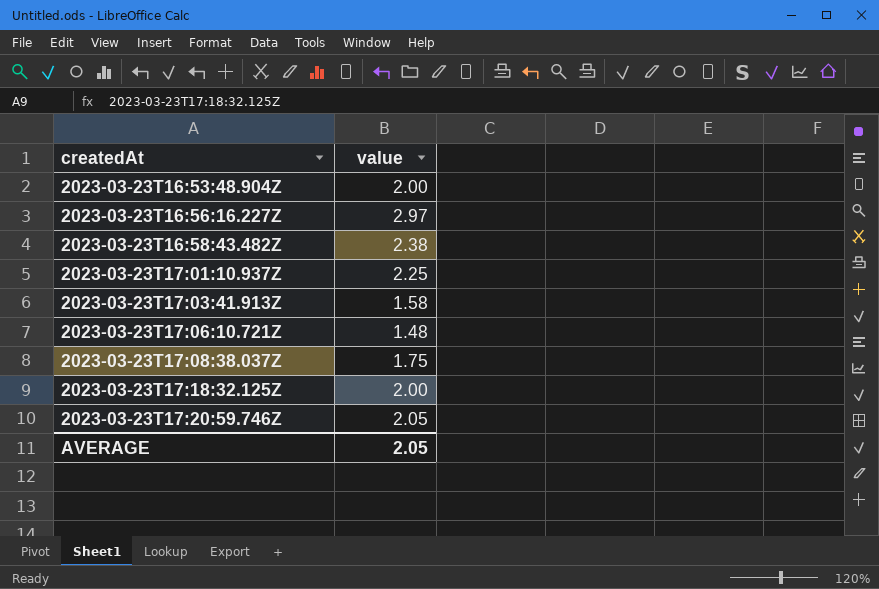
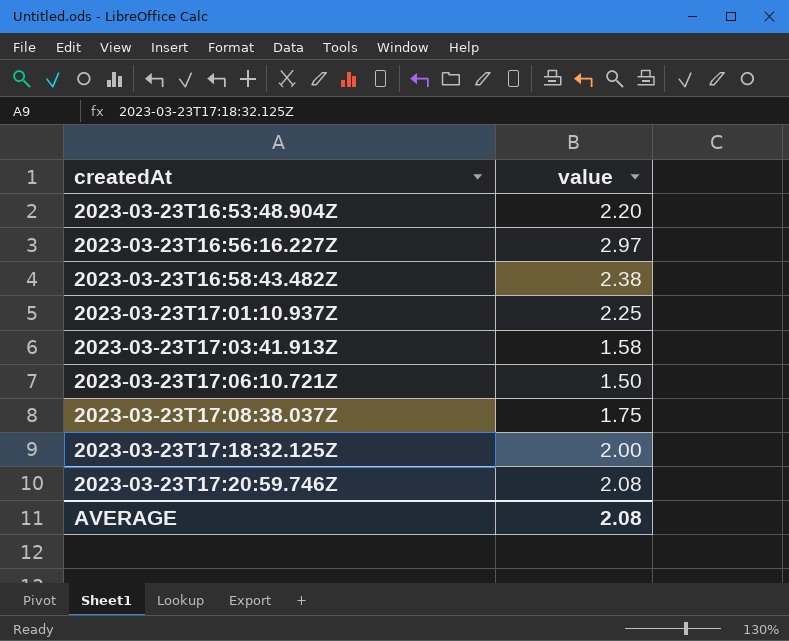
2023-03-23T16:53:48.904Z | value: 2.00 -> 2.20
2023-03-23T17:06:10.721Z | value: 1.48 -> 1.50
2023-03-23T17:20:59.746Z | value: 2.05 -> 2.08
AVERAGE | value: 2.05 -> 2.08

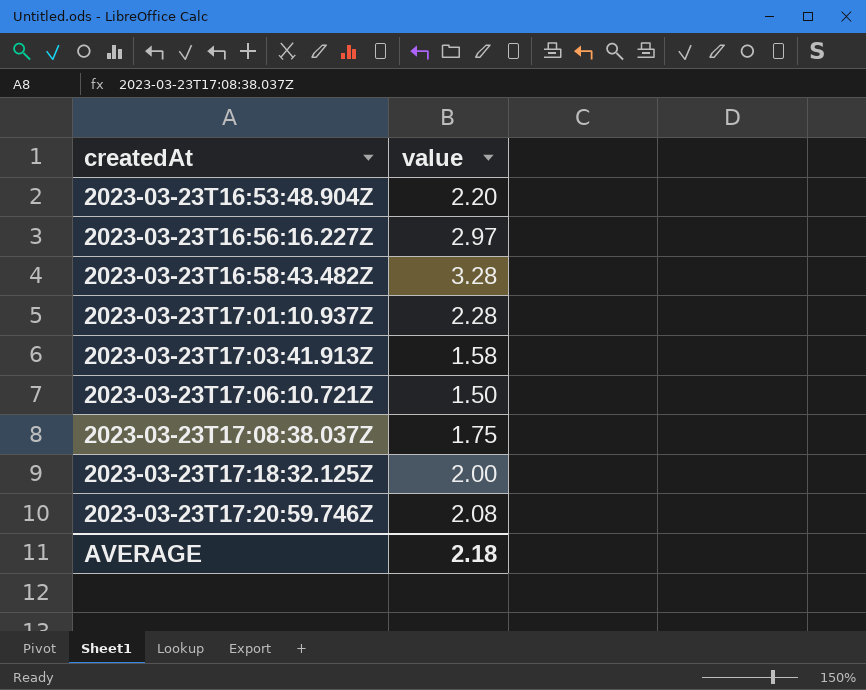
2023-03-23T16:58:43.482Z | value: 2.38 -> 3.28
2023-03-23T17:01:10.937Z | value: 2.25 -> 2.28
AVERAGE | value: 2.08 -> 2.18

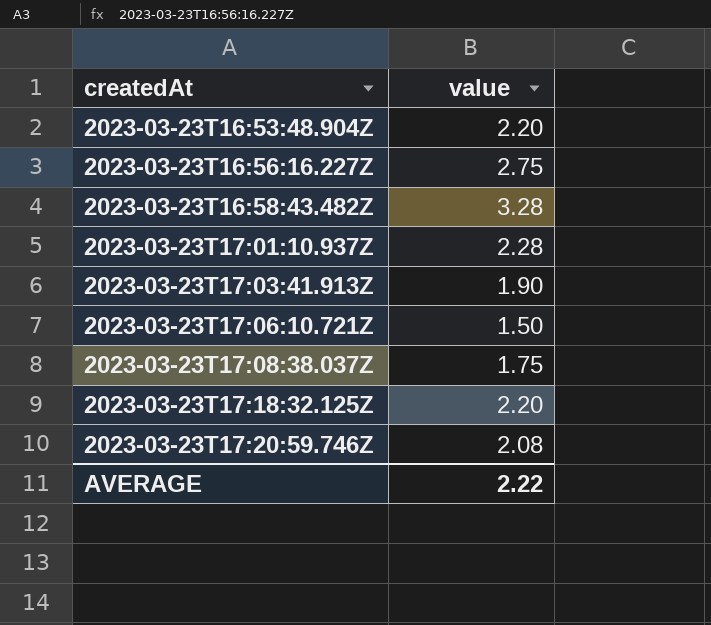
2023-03-23T16:56:16.227Z | value: 2.97 -> 2.75
2023-03-23T17:03:41.913Z | value: 1.58 -> 1.90
2023-03-23T17:18:32.125Z | value: 2.00 -> 2.20
AVERAGE | value: 2.18 -> 2.22

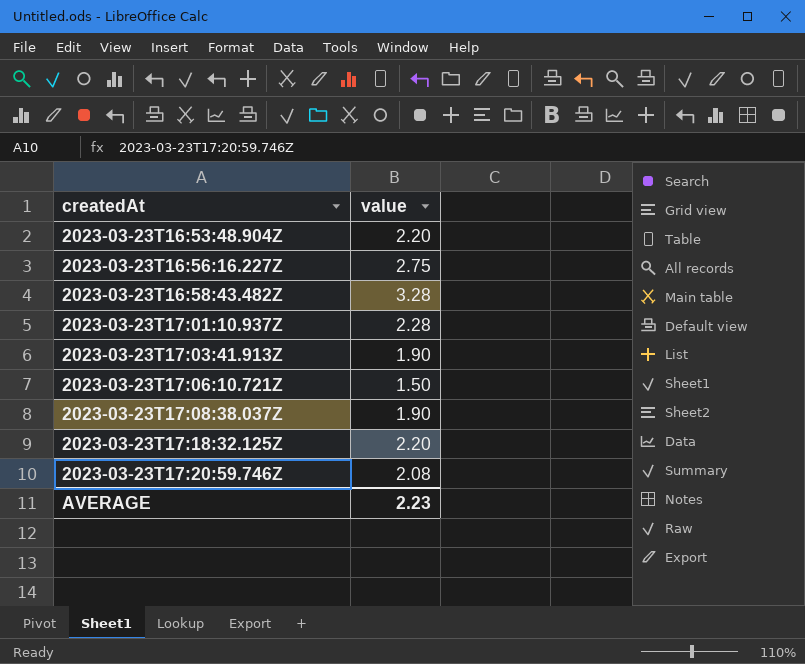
2023-03-23T17:08:38.037Z | value: 1.75 -> 1.90
AVERAGE | value: 2.22 -> 2.23

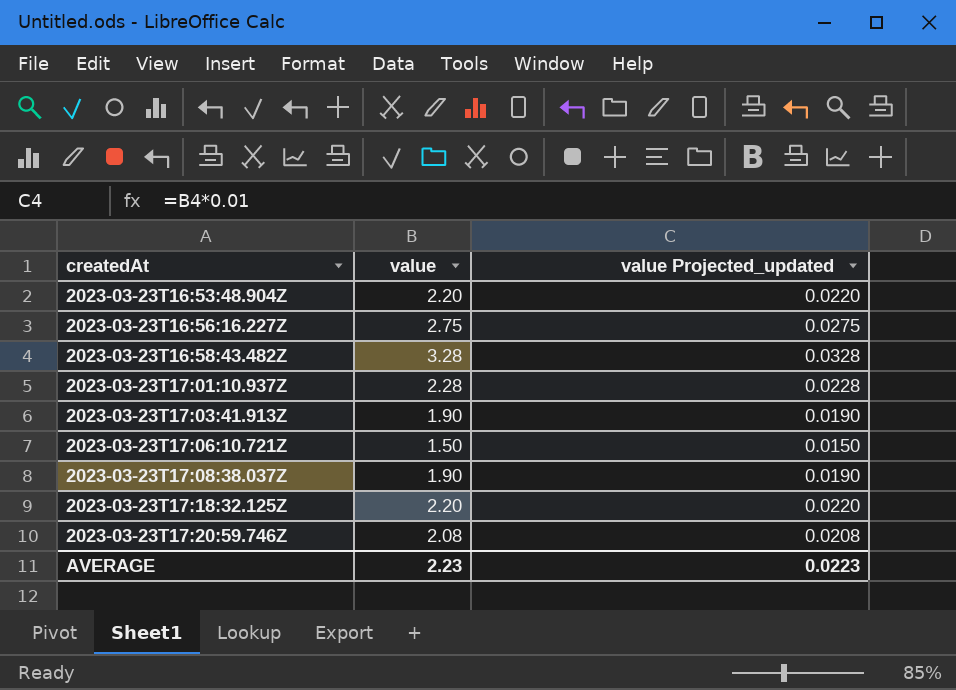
column value Projected_updated | formula: none -> [value] * 0.01

